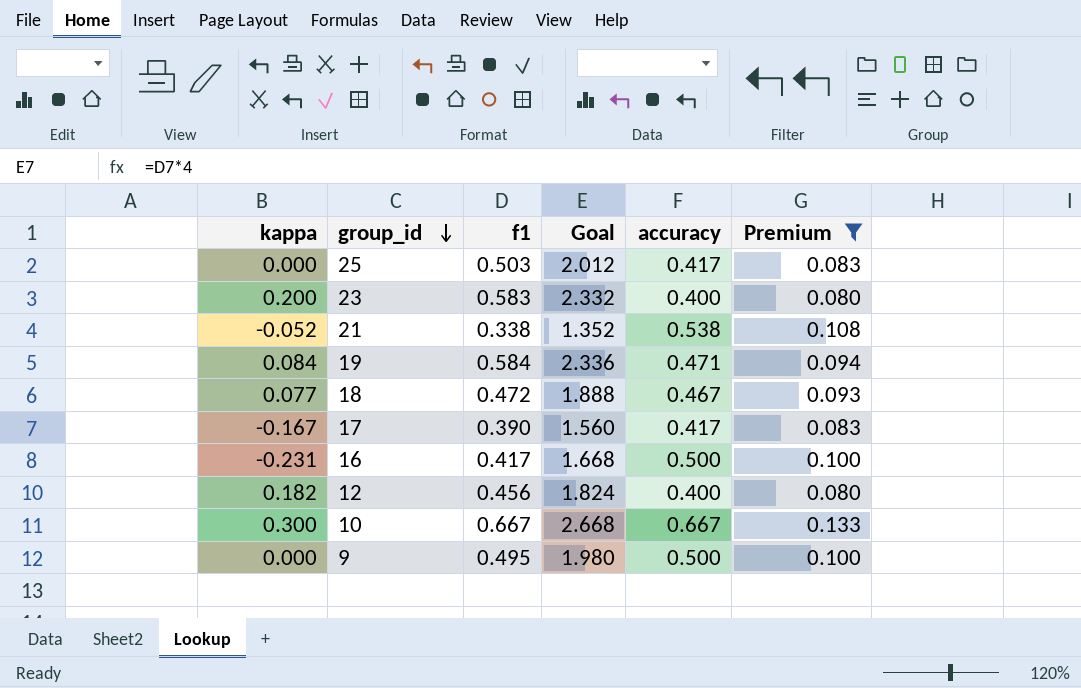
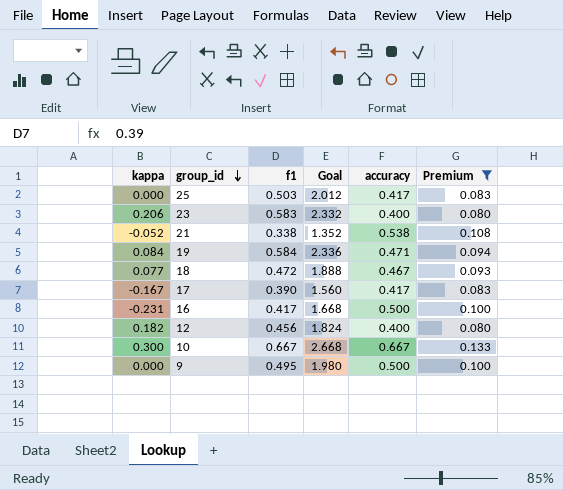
23 | kappa: 0.200 -> 0.206

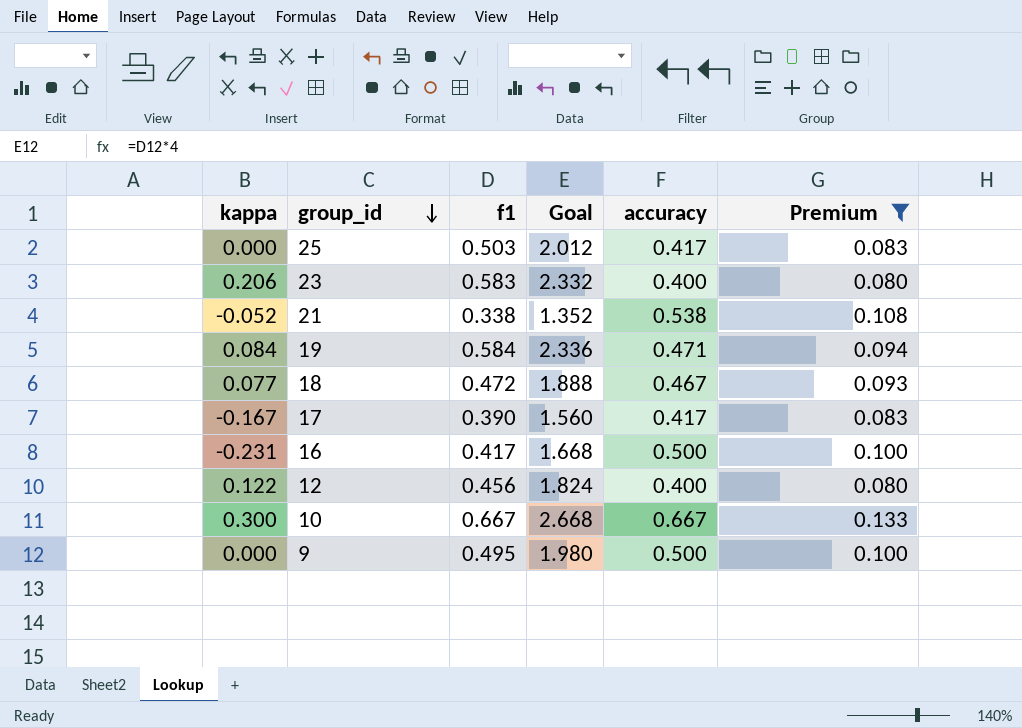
12 | kappa: 0.182 -> 0.122

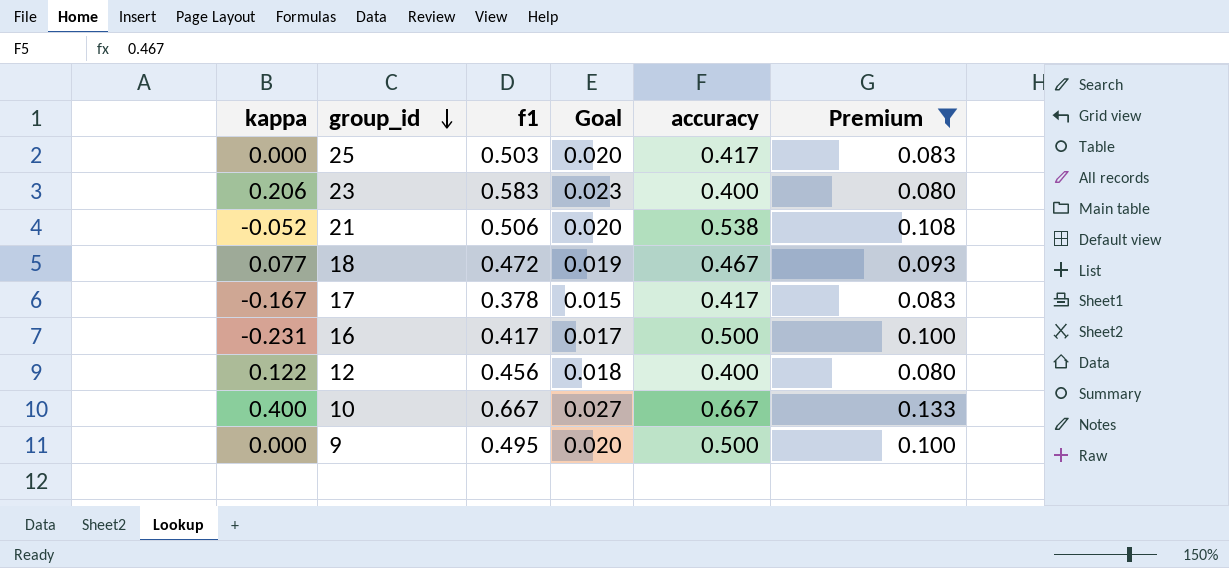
column Goal | formula: [f1] * 4 -> [f1] * 0.04
row 19: 0.084 | 0.584 | 2.336 | 0.471 | 0.094 -> none
21 | f1: 0.338 -> 0.506
17 | f1: 0.390 -> 0.378
10 | kappa: 0.300 -> 0.400

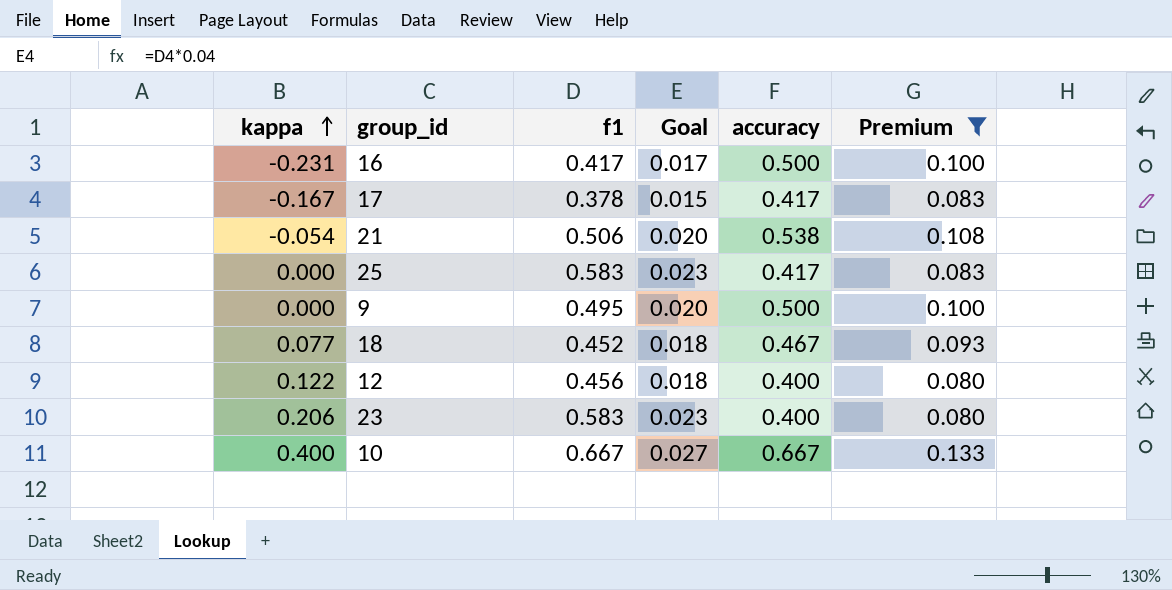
row order: group_id descending -> kappa ascending
21 | kappa: -0.052 -> -0.054
25 | f1: 0.503 -> 0.583
25 | Goal: 0.020 -> 0.023
18 | f1: 0.472 -> 0.452
18 | Goal: 0.019 -> 0.018

